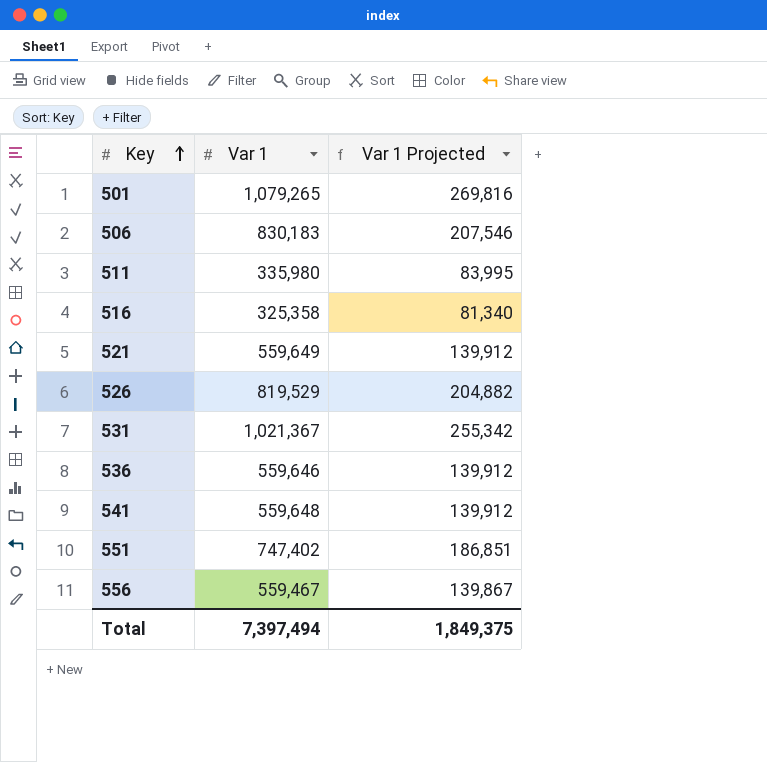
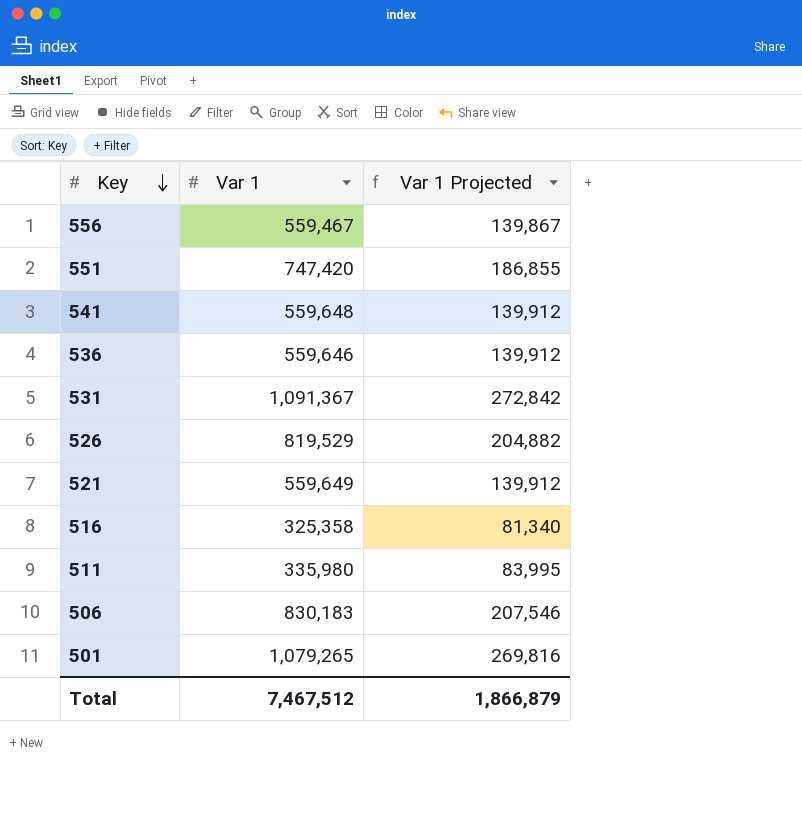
row order: Key ascending -> Key descending
551 | Var 1: 747,402 -> 747,420
551 | Var 1 Projected: 186,851 -> 186,855
531 | Var 1: 1,021,367 -> 1,091,367
531 | Var 1 Projected: 255,342 -> 272,842
Total | Var 1: 7,397,494 -> 7,467,512
Total | Var 1 Projected: 1,849,375 -> 1,866,879

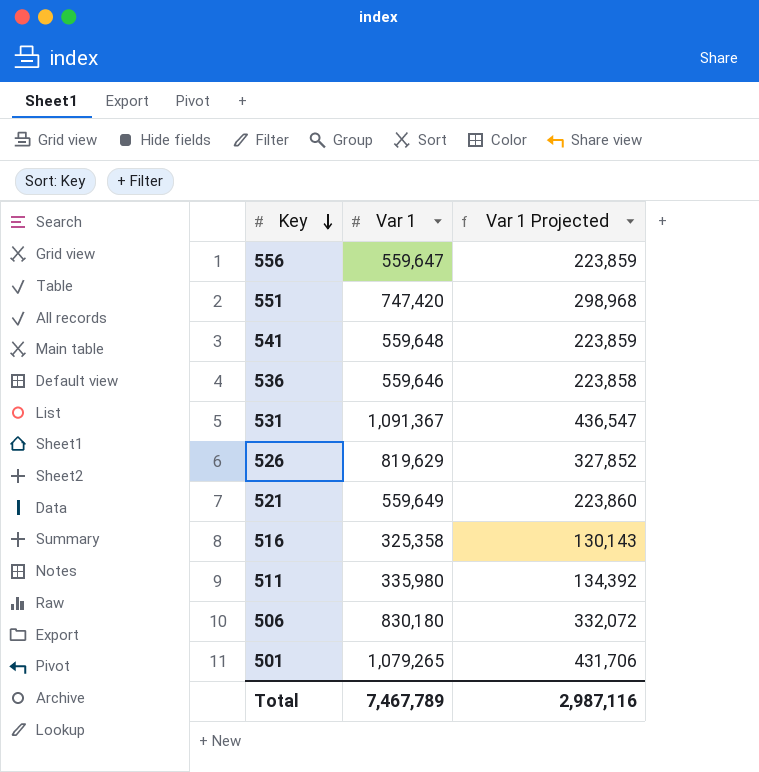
column Var 1 Projected | formula: [Var 1] * 0.25 -> [Var 1] * 0.4
556 | Var 1: 559,467 -> 559,647
526 | Var 1: 819,529 -> 819,629
506 | Var 1: 830,183 -> 830,180
Total | Var 1: 7,467,512 -> 7,467,789
Total | Var 1 Projected: 1,866,879 -> 2,987,116

